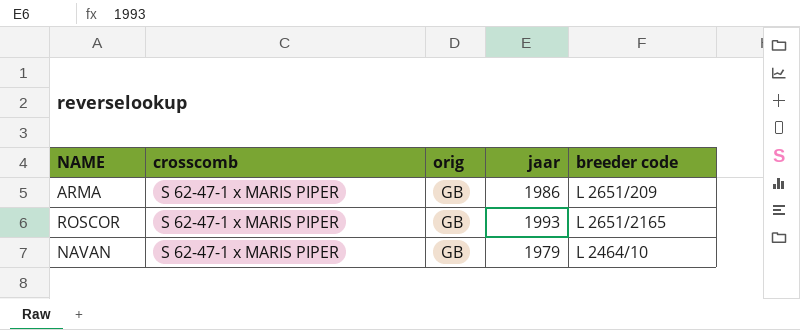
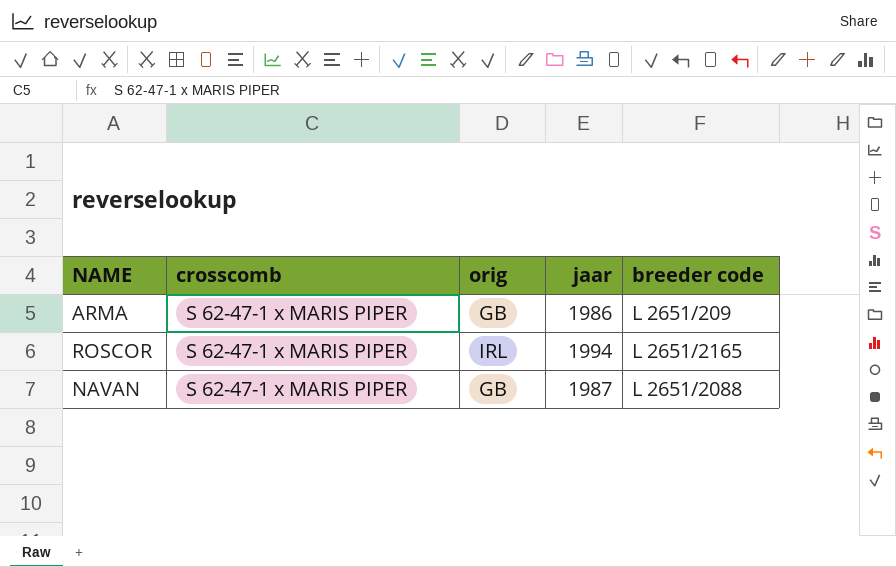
ROSCOR | orig: GB -> IRL
ROSCOR | jaar: 1993 -> 1994
NAVAN | jaar: 1979 -> 1987
NAVAN | breeder code: L 2464/10 -> L 2651/2088

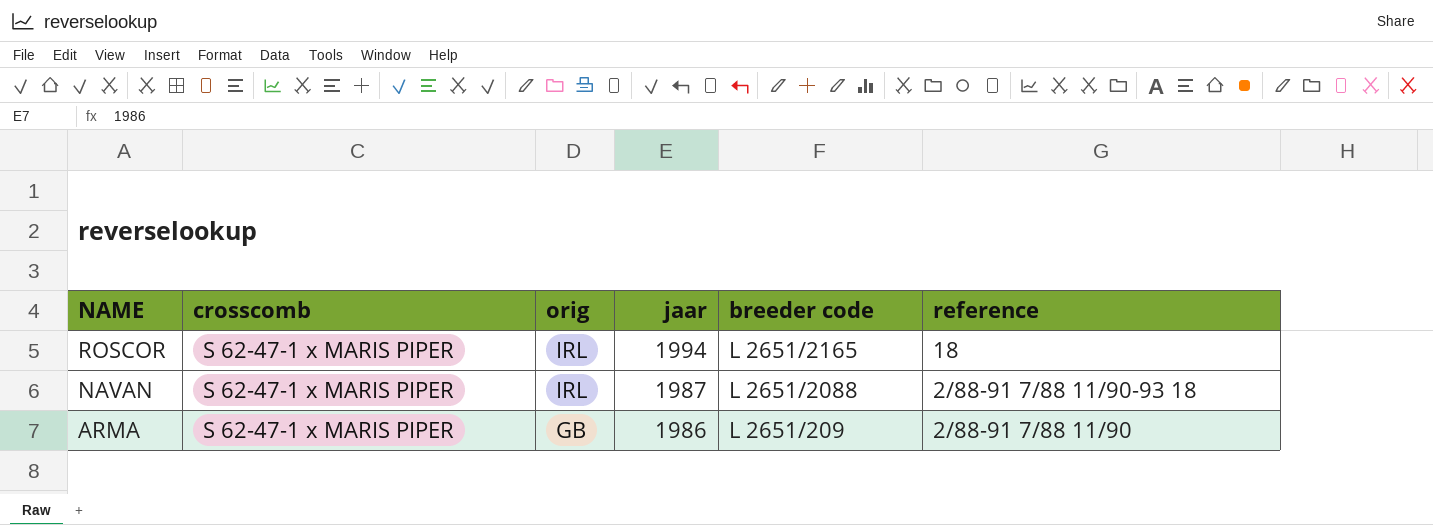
row order: none -> NAME descending
column reference | position: none -> 6
NAVAN | orig: GB -> IRL

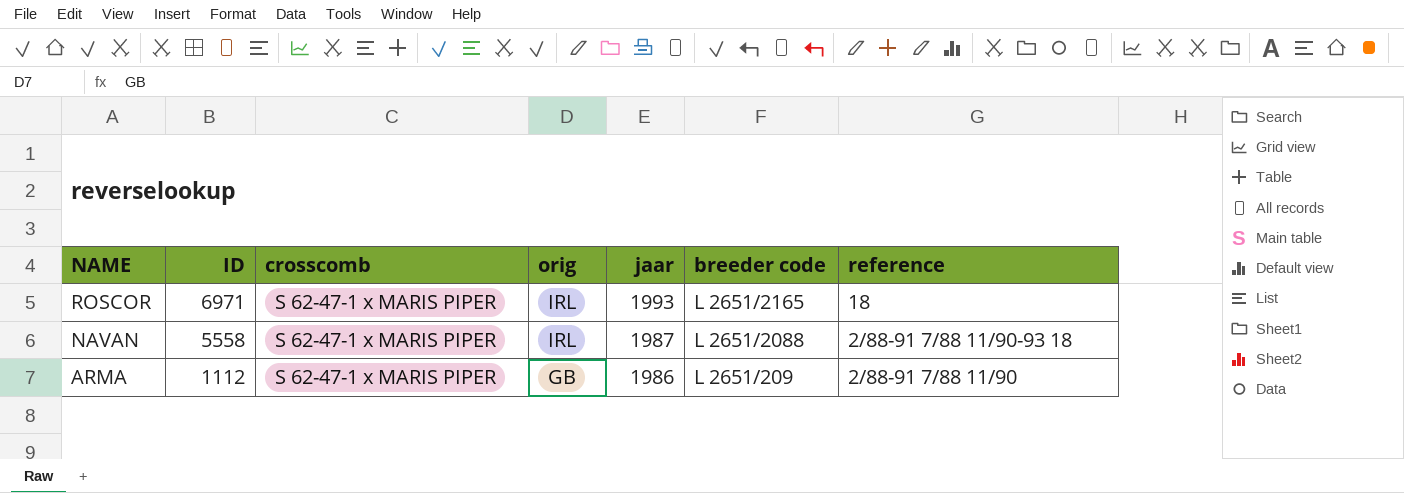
column ID | position: none -> 2
ROSCOR | jaar: 1994 -> 1993

